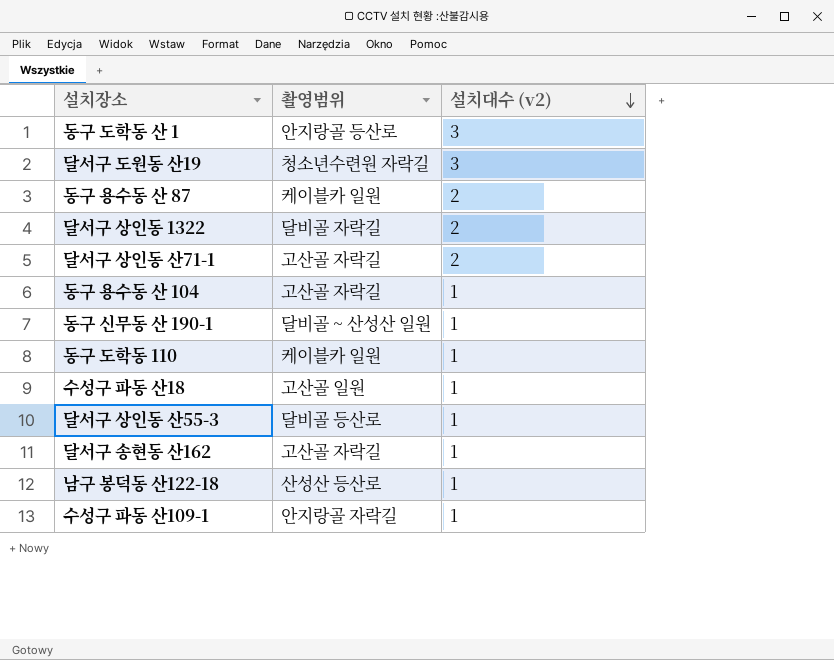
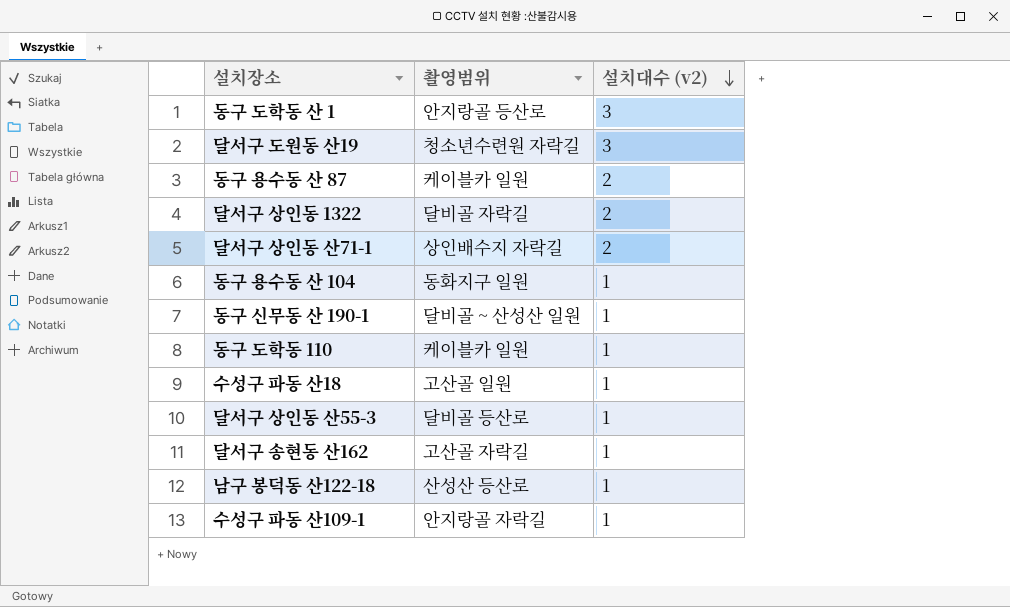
달서구 상인동 산71-1 | 촬영범위: 고산골 자락길 -> 상인배수지 자락길
동구 용수동 산 104 | 촬영범위: 고산골 자락길 -> 동화지구 일원

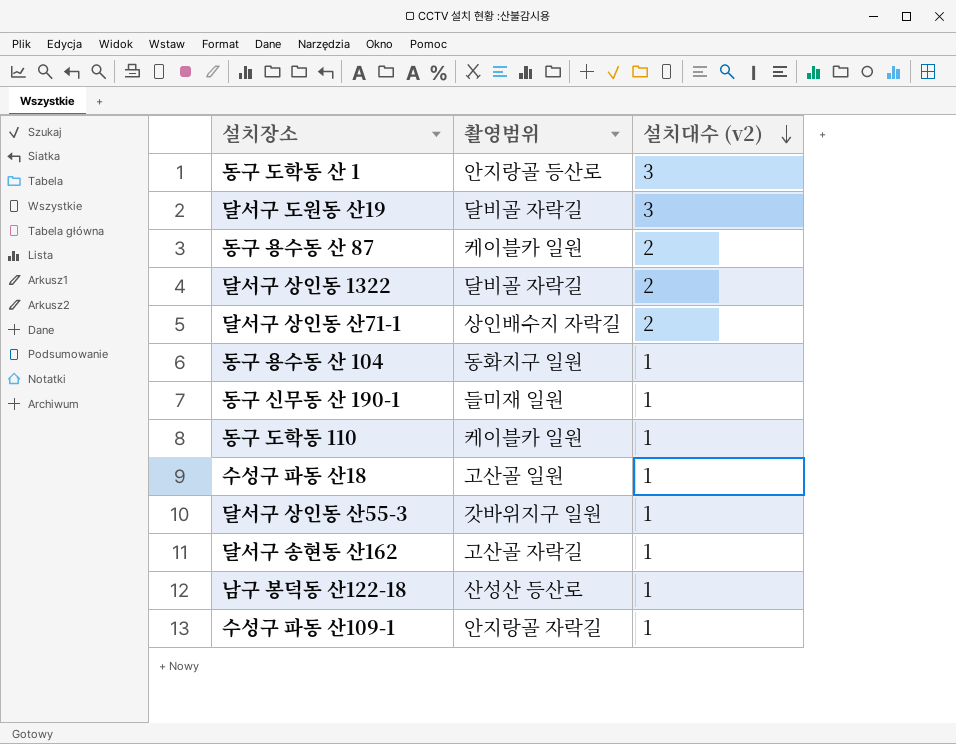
달서구 도원동 산19 | 촬영범위: 청소년수련원 자락길 -> 달비골 자락길
동구 신무동 산 190-1 | 촬영범위: 달비골 ~ 산성산 일원 -> 들미재 일원
달서구 상인동 산55-3 | 촬영범위: 달비골 등산로 -> 갓바위지구 일원

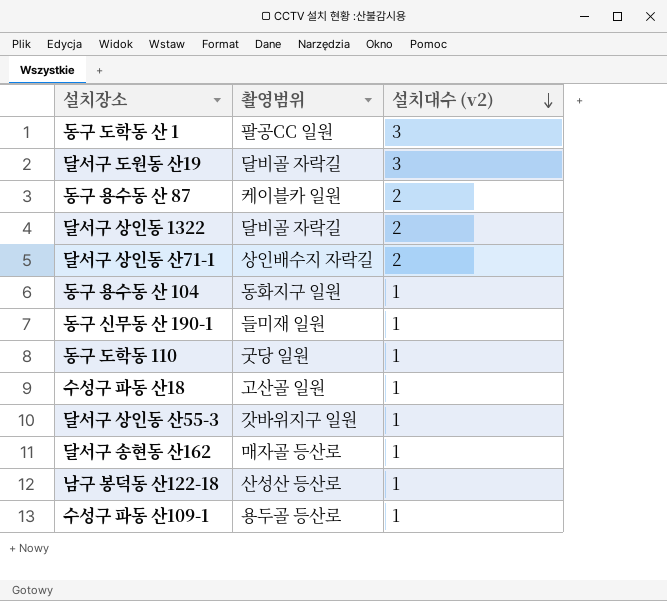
동구 도학동 산 1 | 촬영범위: 안지랑골 등산로 -> 팔공CC 일원
동구 도학동 110 | 촬영범위: 케이블카 일원 -> 굿당 일원
달서구 송현동 산162 | 촬영범위: 고산골 자락길 -> 매자골 등산로
수성구 파동 산109-1 | 촬영범위: 안지랑골 자락길 -> 용두골 등산로

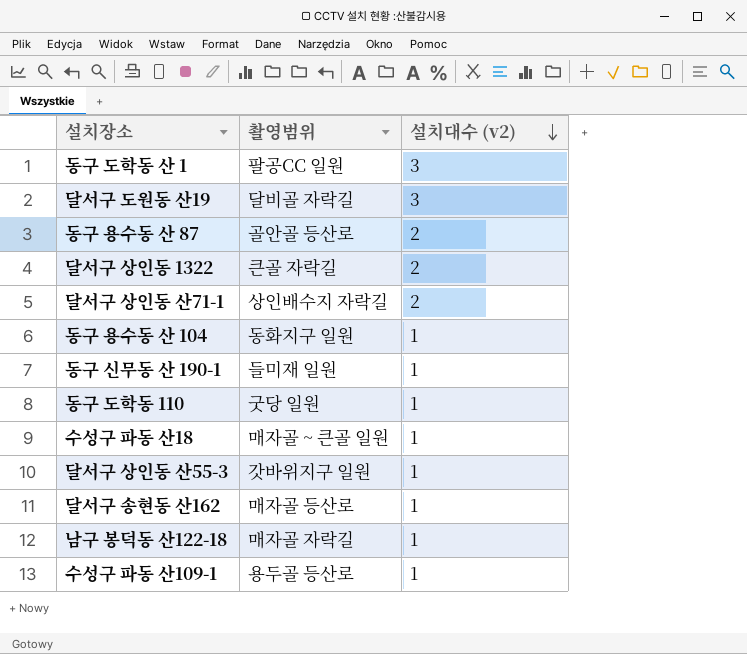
동구 용수동 산 87 | 촬영범위: 케이블카 일원 -> 골안골 등산로
달서구 상인동 1322 | 촬영범위: 달비골 자락길 -> 큰골 자락길
수성구 파동 산18 | 촬영범위: 고산골 일원 -> 매자골 ~ 큰골 일원
남구 봉덕동 산122-18 | 촬영범위: 산성산 등산로 -> 매자골 자락길

